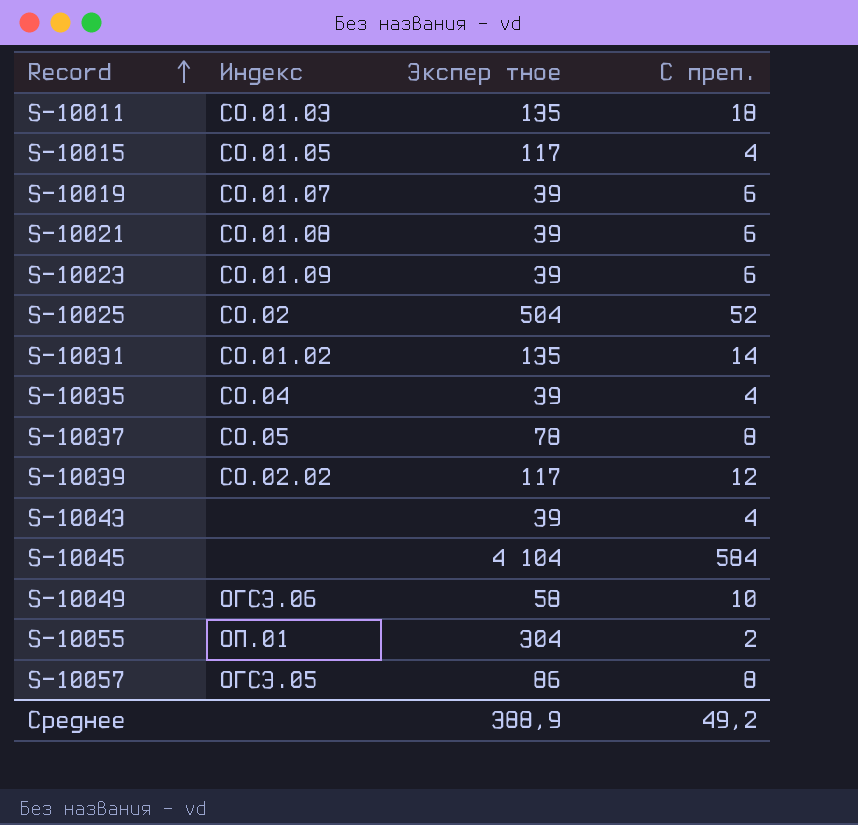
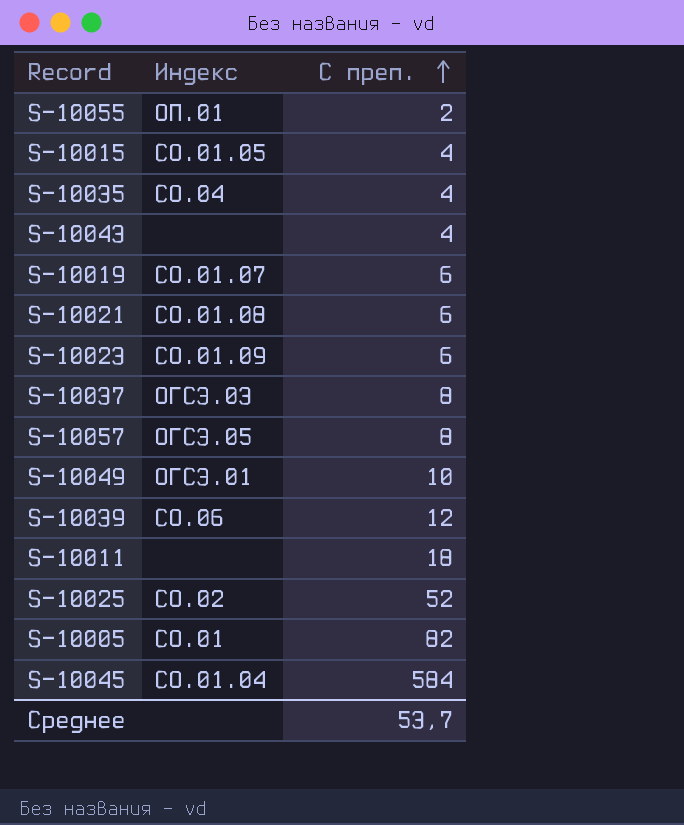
row order: Record ascending -> С преп. ascending
column Экспер тное | position: 3 -> none
row S-10031: СО.01.02 | 135 | 14 -> none
S-10037 | Индекс: СО.05 -> ОГСЭ.03
S-10049 | Индекс: ОГСЭ.06 -> ОГСЭ.01
S-10039 | Индекс: СО.02.02 -> СО.06
S-10011 | Индекс: СО.01.03 -> none
row S-10005: none -> СО.01 | 82
S-10045 | Индекс: none -> СО.01.04
Среднее | С преп.: 49,2 -> 53,7

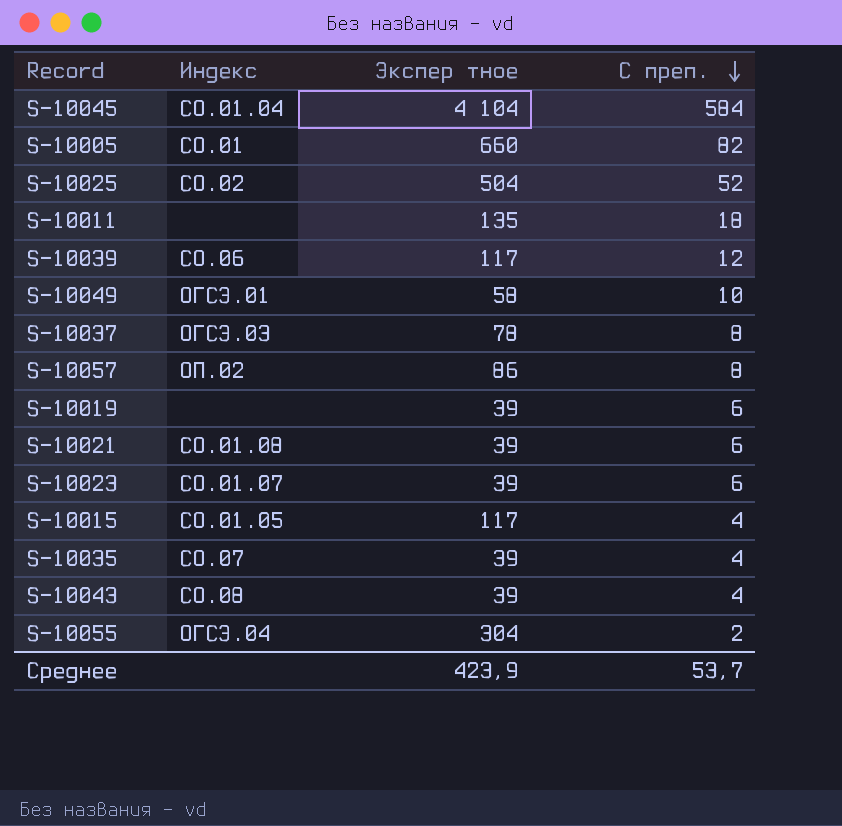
row order: С преп. ascending -> С преп. descending
column Экспер тное | position: none -> 3
S-10057 | Индекс: ОГСЭ.05 -> ОП.02
S-10019 | Индекс: СО.01.07 -> none
S-10023 | Индекс: СО.01.09 -> СО.01.07
S-10035 | Индекс: СО.04 -> СО.07
S-10043 | Индекс: none -> СО.08
S-10055 | Индекс: ОП.01 -> ОГСЭ.04

